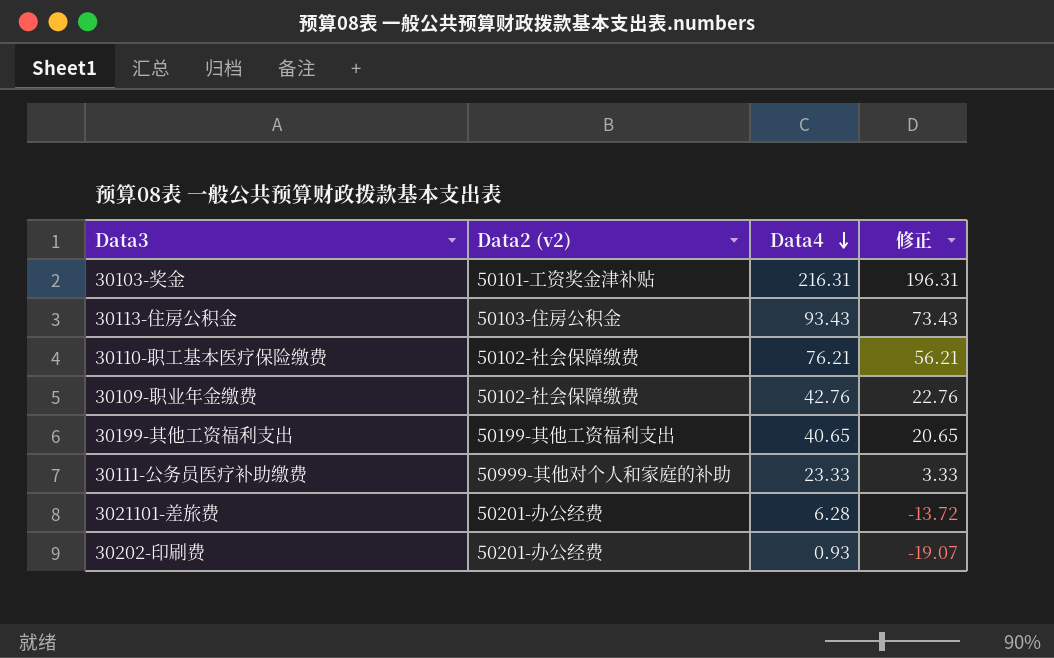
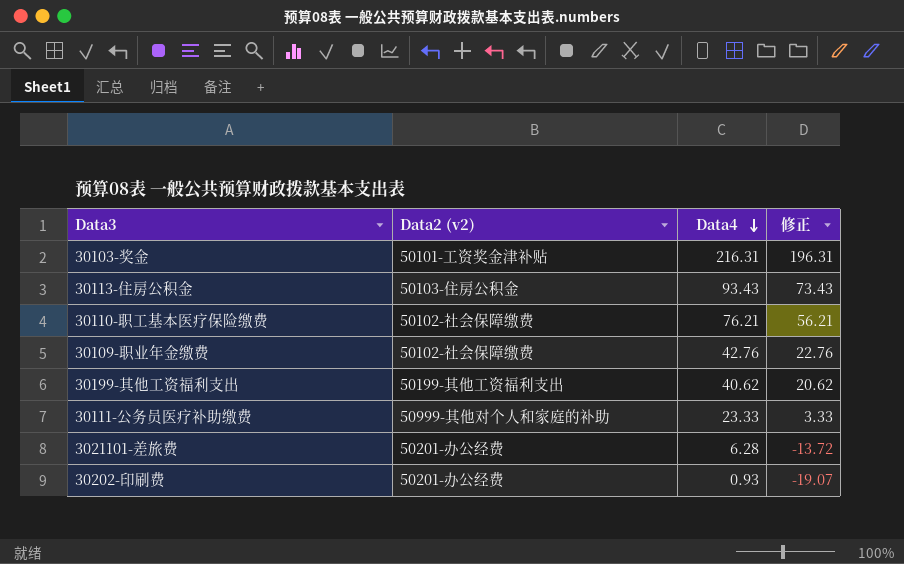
30199-其他工资福利支出 | Data4: 40.65 -> 40.62
30199-其他工资福利支出 | 修正: 20.65 -> 20.62

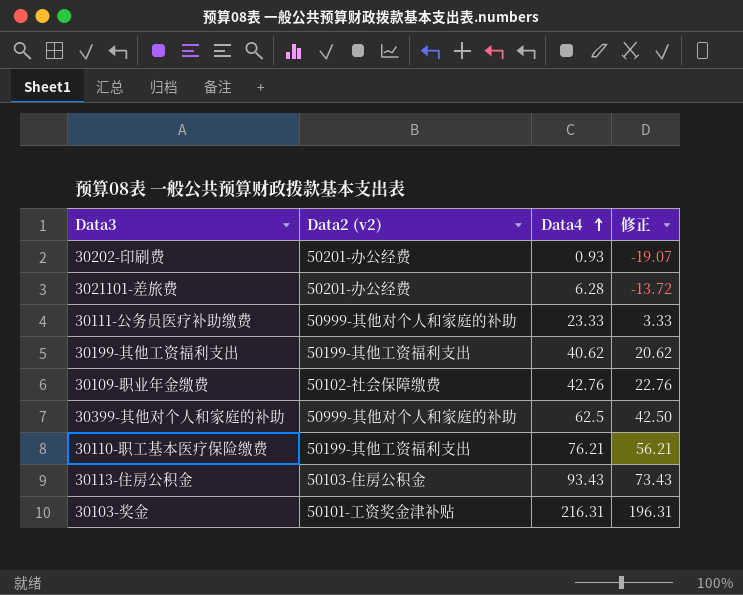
row order: Data4 descending -> Data4 ascending
row 30399-其他对个人和家庭的补助: none -> 50999-其他对个人和家庭的补助 | 62.5 | 42.50
30110-职工基本医疗保险缴费 | Data2 (v2): 50102-社会保障缴费 -> 50199-其他工资福利支出

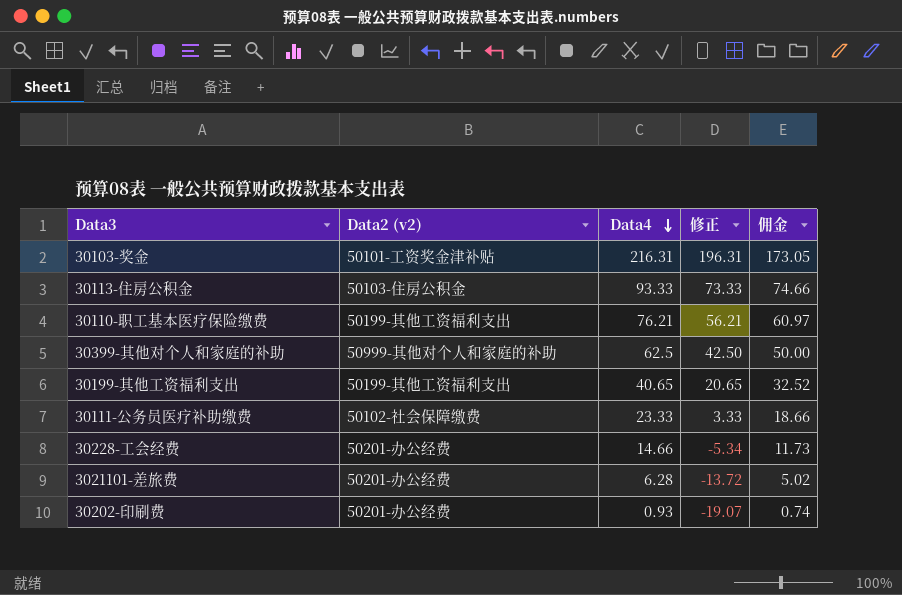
row order: Data4 ascending -> Data4 descending
column 佣金 | formula: none -> [Data4] * 0.8
row 30109-职业年金缴费: 50102-社会保障缴费 | 42.76 | 22.76 -> none
30113-住房公积金 | Data4: 93.43 -> 93.33
30113-住房公积金 | 修正: 73.43 -> 73.33
30199-其他工资福利支出 | Data4: 40.62 -> 40.65
30199-其他工资福利支出 | 修正: 20.62 -> 20.65
30111-公务员医疗补助缴费 | Data2 (v2): 50999-其他对个人和家庭的补助 -> 50102-社会保障缴费
row 30228-工会经费: none -> 50201-办公经费 | 14.66 | -5.34 | 11.73

